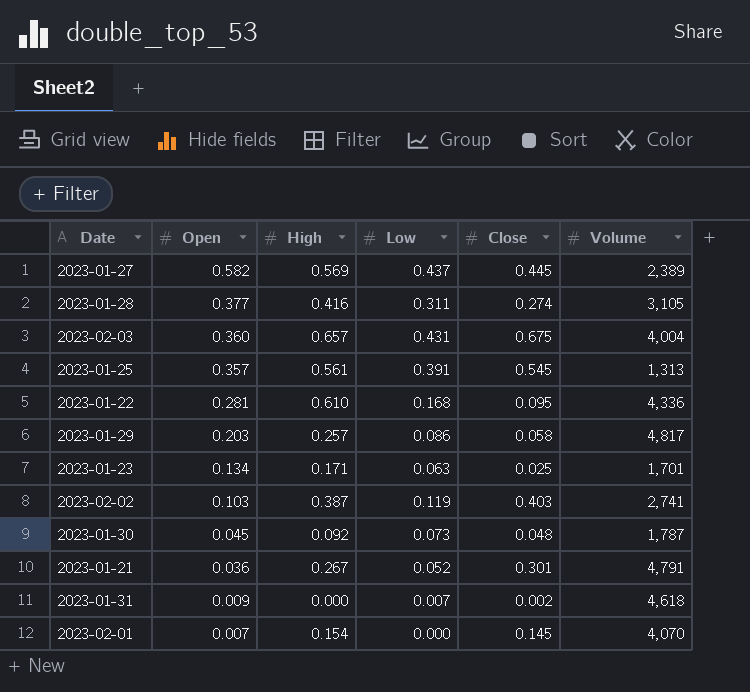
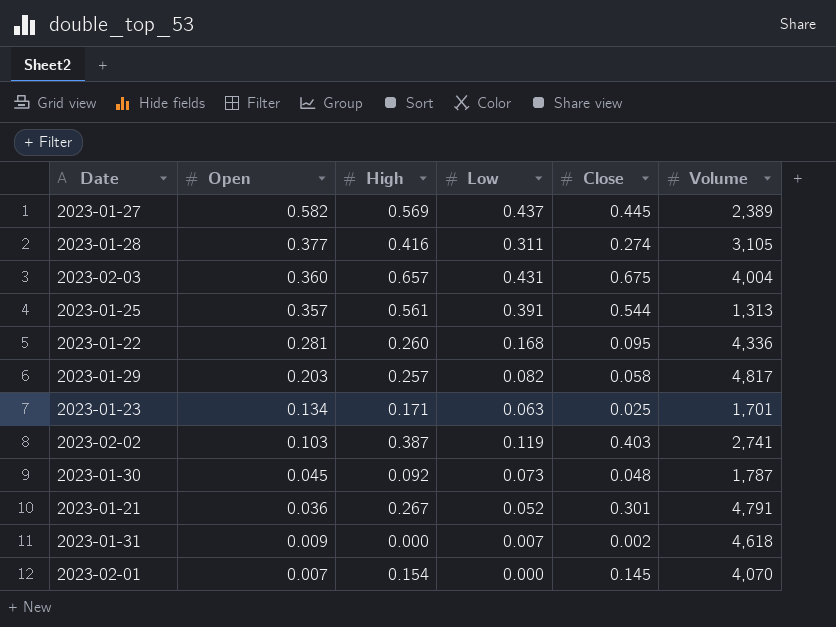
2023-01-25 | Close: 0.545 -> 0.544
2023-01-22 | High: 0.610 -> 0.260
2023-01-29 | Low: 0.086 -> 0.082

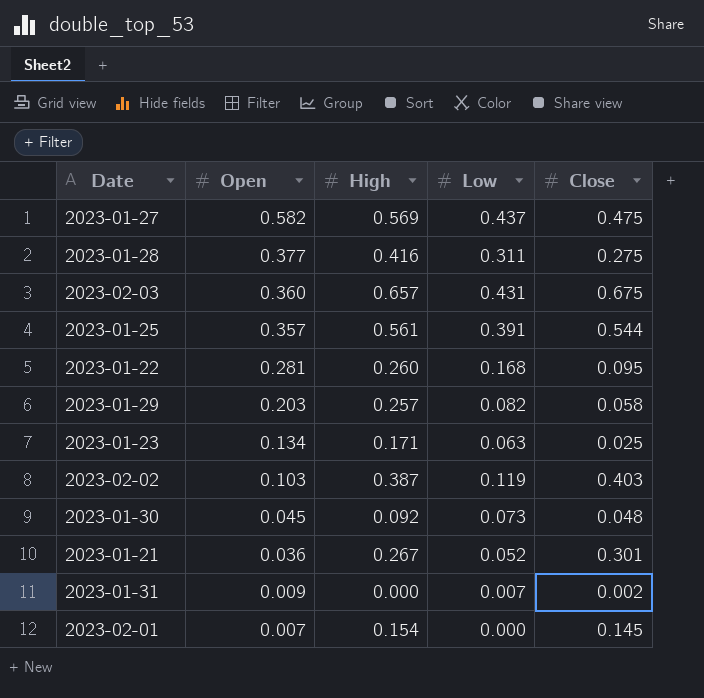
column Volume | position: 6 -> none
2023-01-27 | Close: 0.445 -> 0.475
2023-01-28 | Close: 0.274 -> 0.275

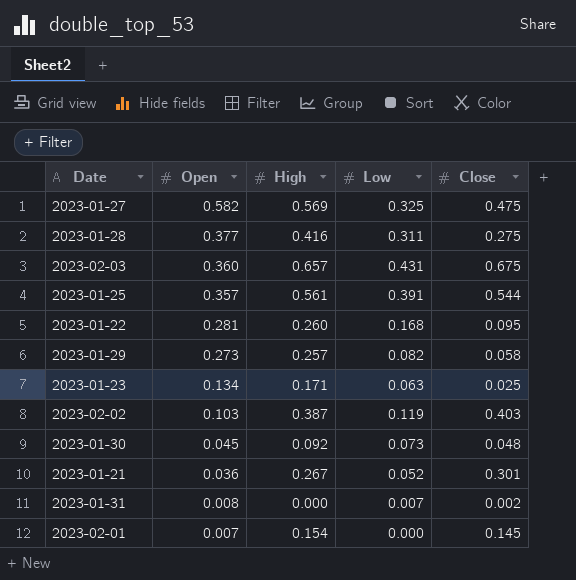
2023-01-27 | Low: 0.437 -> 0.325
2023-01-29 | Open: 0.203 -> 0.273
2023-01-31 | Open: 0.009 -> 0.008

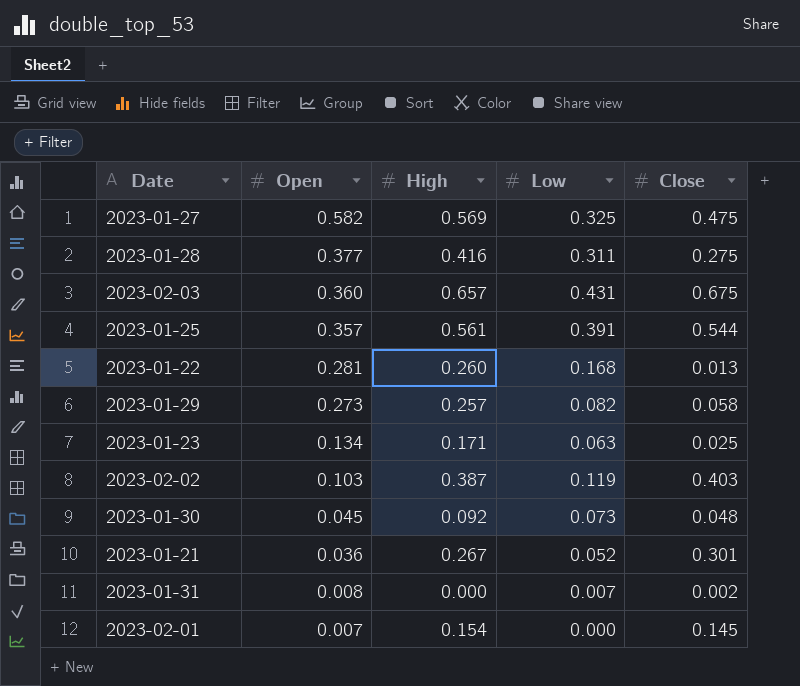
2023-01-22 | Close: 0.095 -> 0.013

